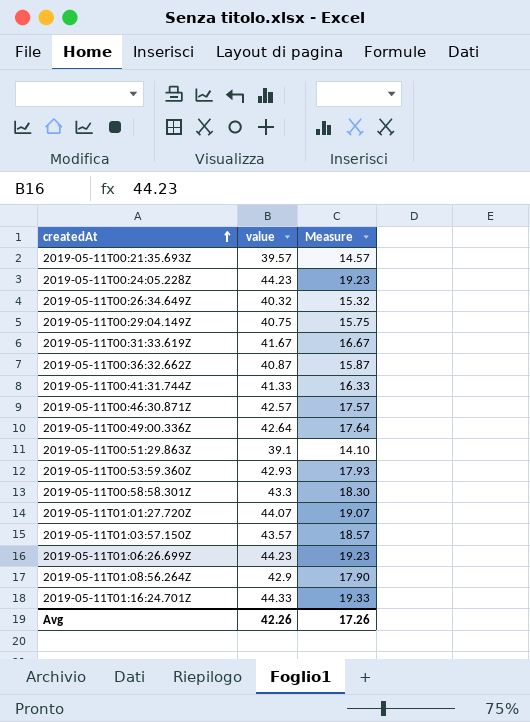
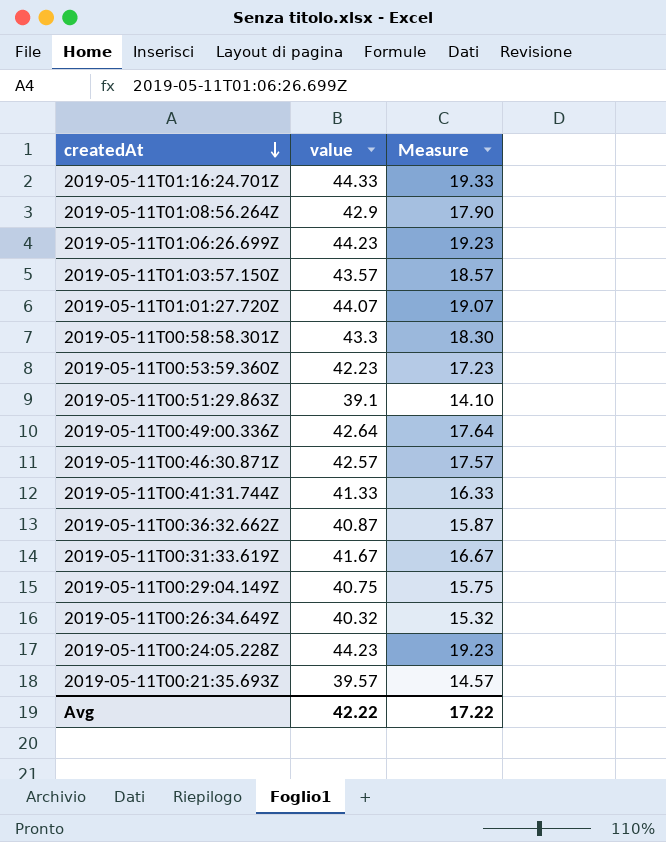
row order: createdAt ascending -> createdAt descending
2019-05-11T00:53:59.360Z | value: 42.93 -> 42.23
2019-05-11T00:53:59.360Z | Measure: 17.93 -> 17.23
Avg | value: 42.26 -> 42.22
Avg | Measure: 17.26 -> 17.22

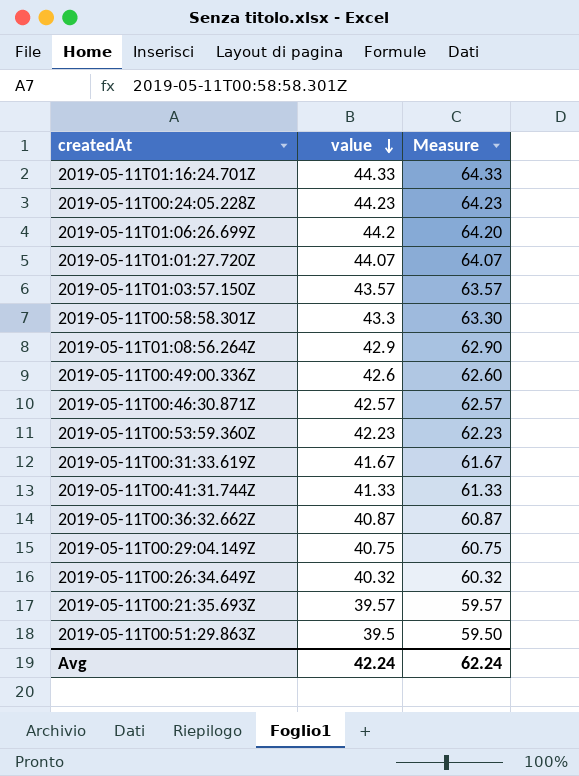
row order: createdAt descending -> value descending
column Measure | formula: [value] - 25 -> [value] + 20
2019-05-11T01:06:26.699Z | value: 44.23 -> 44.2
2019-05-11T00:49:00.336Z | value: 42.64 -> 42.6
2019-05-11T00:51:29.863Z | value: 39.1 -> 39.5
Avg | value: 42.22 -> 42.24
Avg | Measure: 17.22 -> 62.24

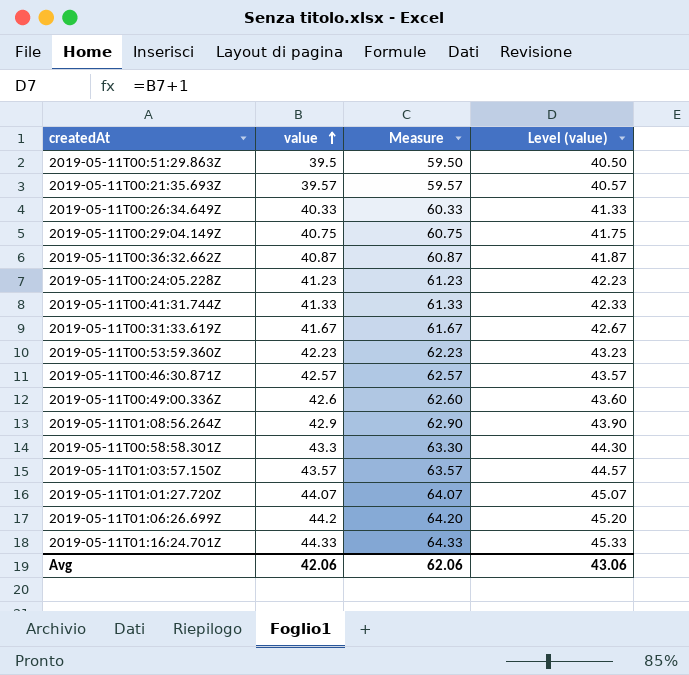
row order: value descending -> value ascending
column Level (value) | formula: none -> [value] + 1
2019-05-11T00:26:34.649Z | value: 40.32 -> 40.33
2019-05-11T00:26:34.649Z | Measure: 60.32 -> 60.33
2019-05-11T00:24:05.228Z | value: 44.23 -> 41.23
2019-05-11T00:24:05.228Z | Measure: 64.23 -> 61.23
Avg | value: 42.24 -> 42.06
Avg | Measure: 62.24 -> 62.06

